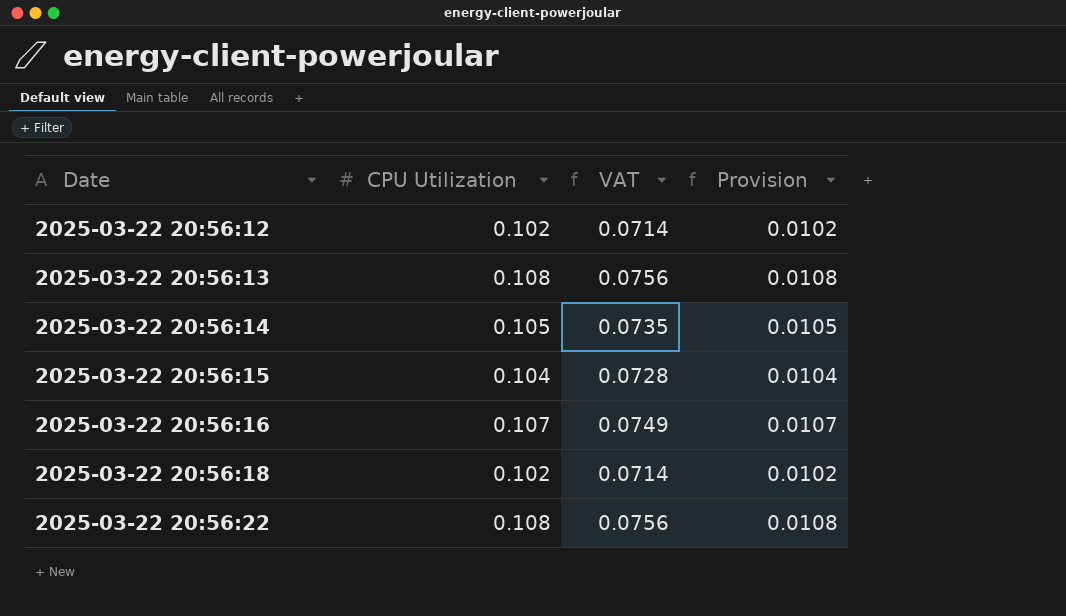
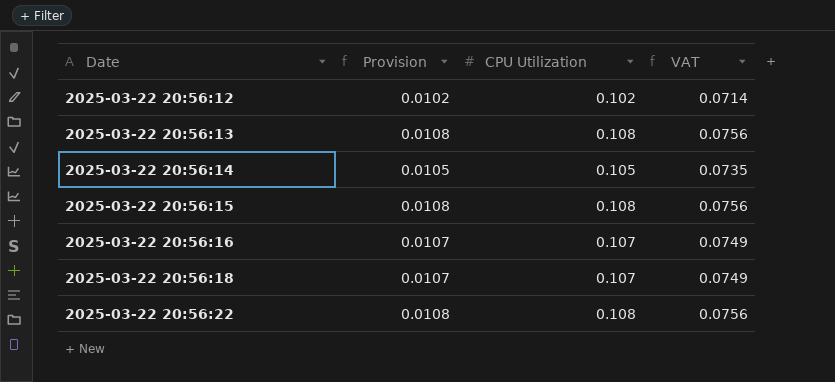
column Provision | position: 4 -> 2
2025-03-22 20:56:15 | Provision: 0.0104 -> 0.0108
2025-03-22 20:56:15 | CPU Utilization: 0.104 -> 0.108
2025-03-22 20:56:15 | VAT: 0.0728 -> 0.0756
2025-03-22 20:56:18 | Provision: 0.0102 -> 0.0107
2025-03-22 20:56:18 | CPU Utilization: 0.102 -> 0.107
2025-03-22 20:56:18 | VAT: 0.0714 -> 0.0749

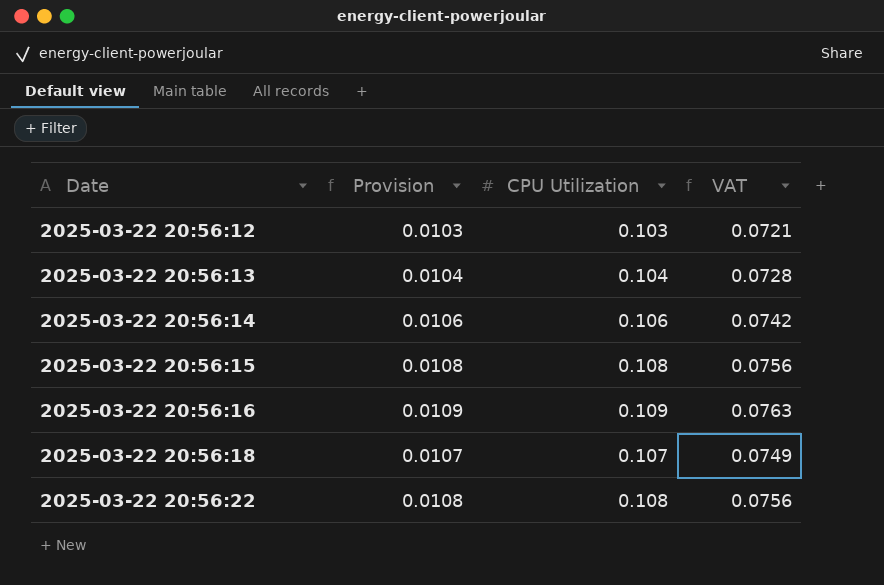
2025-03-22 20:56:12 | Provision: 0.0102 -> 0.0103
2025-03-22 20:56:12 | CPU Utilization: 0.102 -> 0.103
2025-03-22 20:56:12 | VAT: 0.0714 -> 0.0721
2025-03-22 20:56:13 | Provision: 0.0108 -> 0.0104
2025-03-22 20:56:13 | CPU Utilization: 0.108 -> 0.104
2025-03-22 20:56:13 | VAT: 0.0756 -> 0.0728
2025-03-22 20:56:14 | Provision: 0.0105 -> 0.0106
2025-03-22 20:56:14 | CPU Utilization: 0.105 -> 0.106
2025-03-22 20:56:14 | VAT: 0.0735 -> 0.0742
2025-03-22 20:56:16 | Provision: 0.0107 -> 0.0109
2025-03-22 20:56:16 | CPU Utilization: 0.107 -> 0.109
2025-03-22 20:56:16 | VAT: 0.0749 -> 0.0763

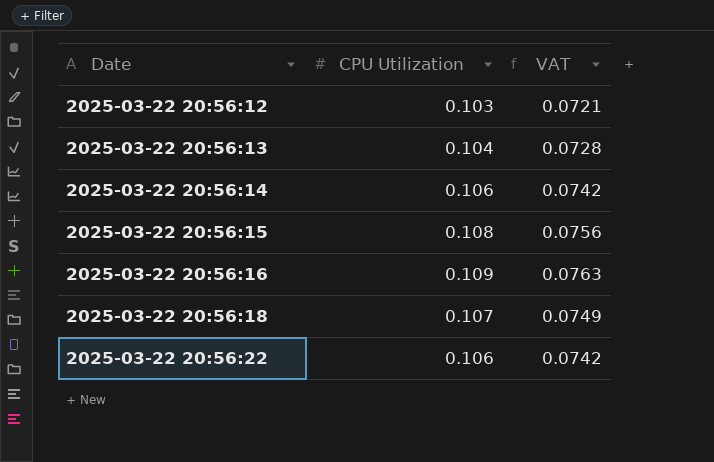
column Provision | formula: [CPU Utilization] * 0.1 -> none
2025-03-22 20:56:22 | CPU Utilization: 0.108 -> 0.106
2025-03-22 20:56:22 | VAT: 0.0756 -> 0.0742

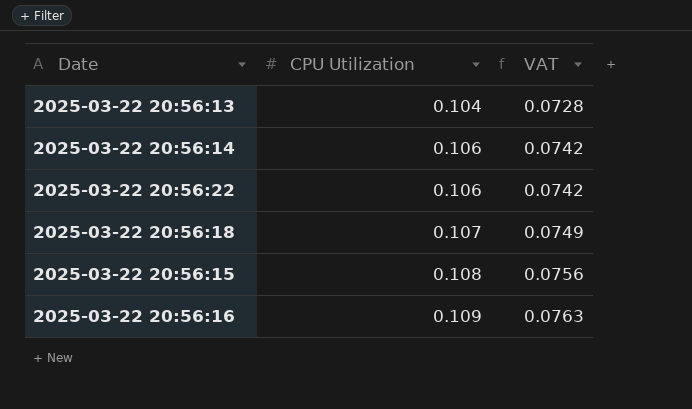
row order: Date ascending -> CPU Utilization ascending
row 2025-03-22 20:56:12: 0.103 | 0.0721 -> none

